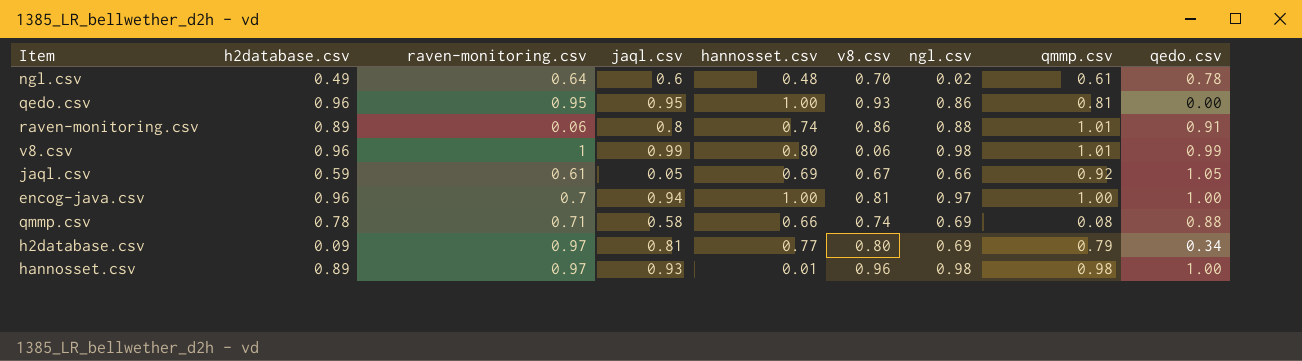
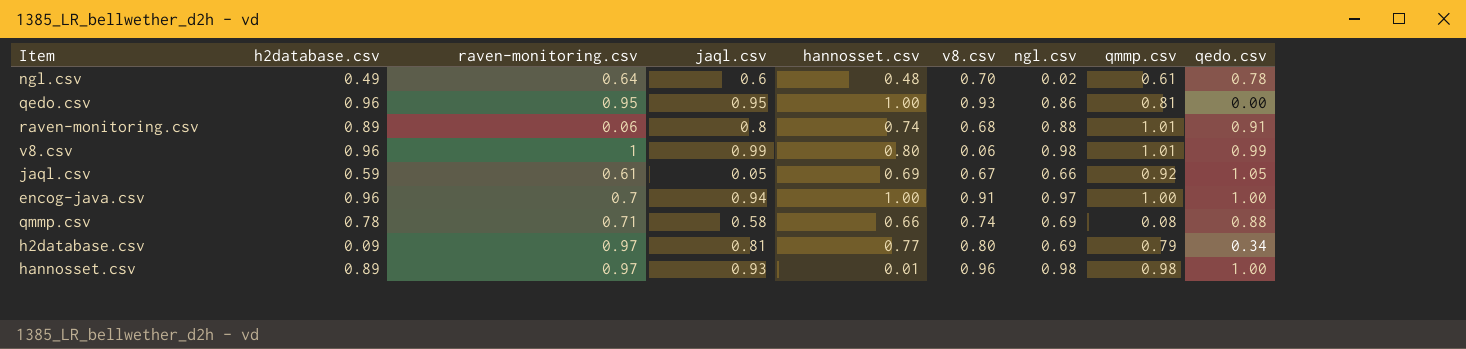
raven-monitoring.csv | v8.csv: 0.86 -> 0.68
encog-java.csv | v8.csv: 0.81 -> 0.91

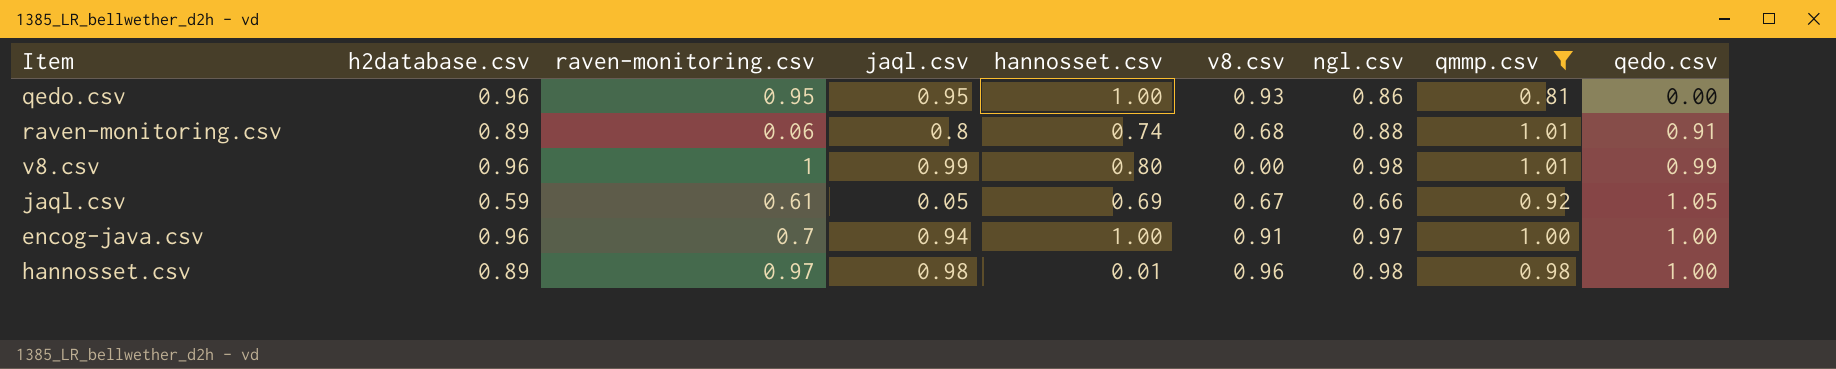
filter: none -> qmmp.csv >= 0.81
v8.csv | v8.csv: 0.06 -> 0.00
hannosset.csv | jaql.csv: 0.93 -> 0.98

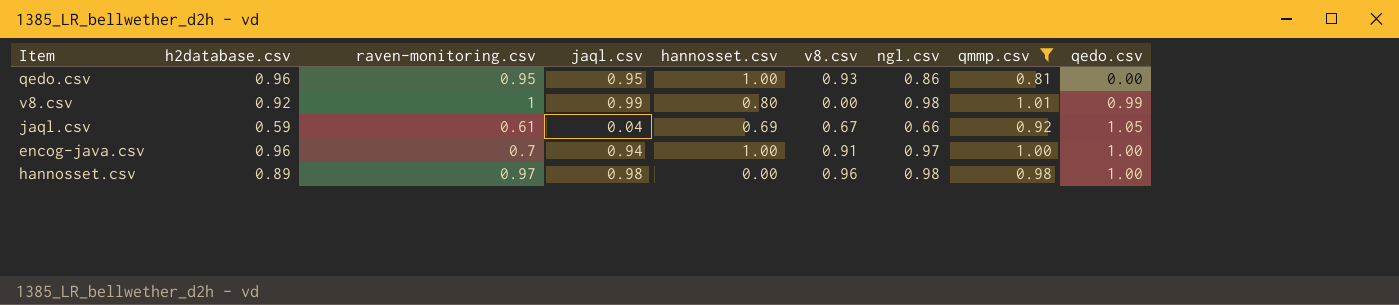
row raven-monitoring.csv: 0.89 | 0.06 | 0.8 | 0.74 | 0.68 | 0.88 | 1.01 | 0.91 -> none
v8.csv | h2database.csv: 0.96 -> 0.92
jaql.csv | jaql.csv: 0.05 -> 0.04
hannosset.csv | hannosset.csv: 0.01 -> 0.00

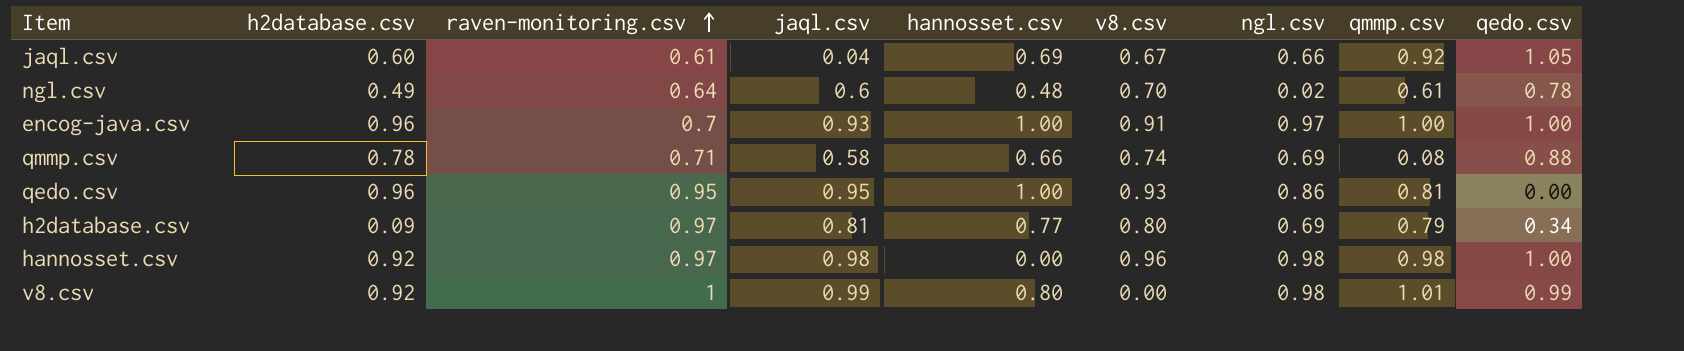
filter: qmmp.csv >= 0.81 -> none
row order: none -> raven-monitoring.csv ascending
jaql.csv | h2database.csv: 0.59 -> 0.60
encog-java.csv | jaql.csv: 0.94 -> 0.93
hannosset.csv | h2database.csv: 0.89 -> 0.92

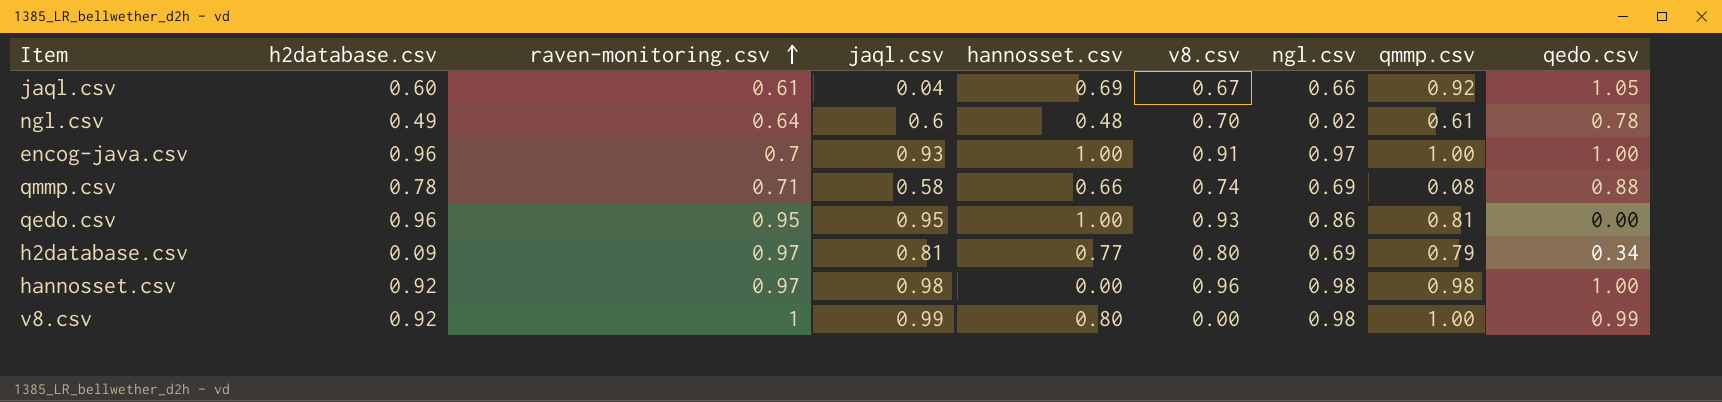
v8.csv | qmmp.csv: 1.01 -> 1.00

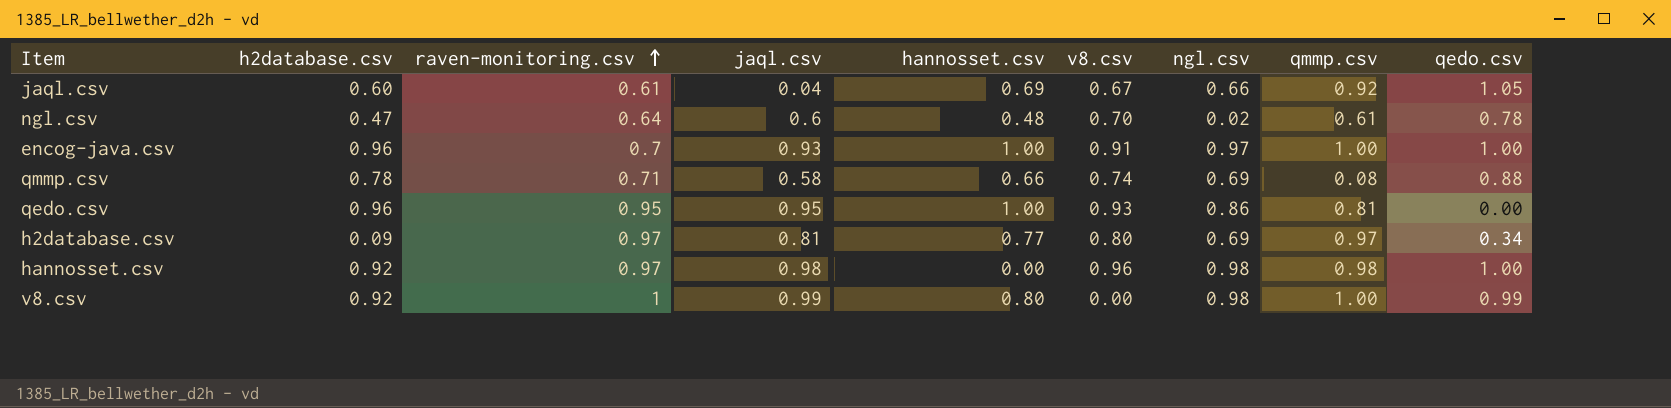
ngl.csv | h2database.csv: 0.49 -> 0.47
h2database.csv | qmmp.csv: 0.79 -> 0.97

